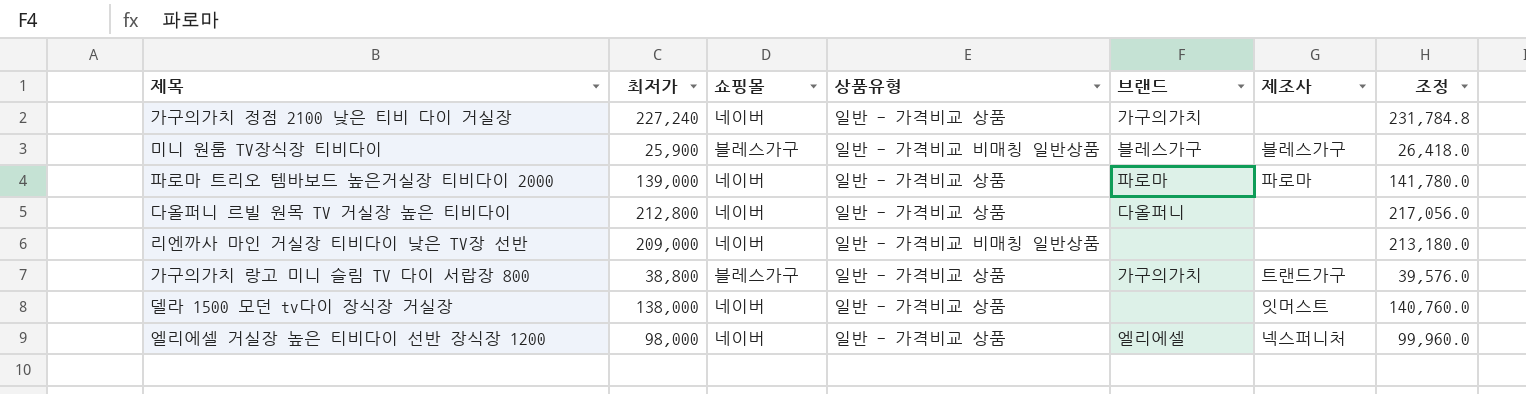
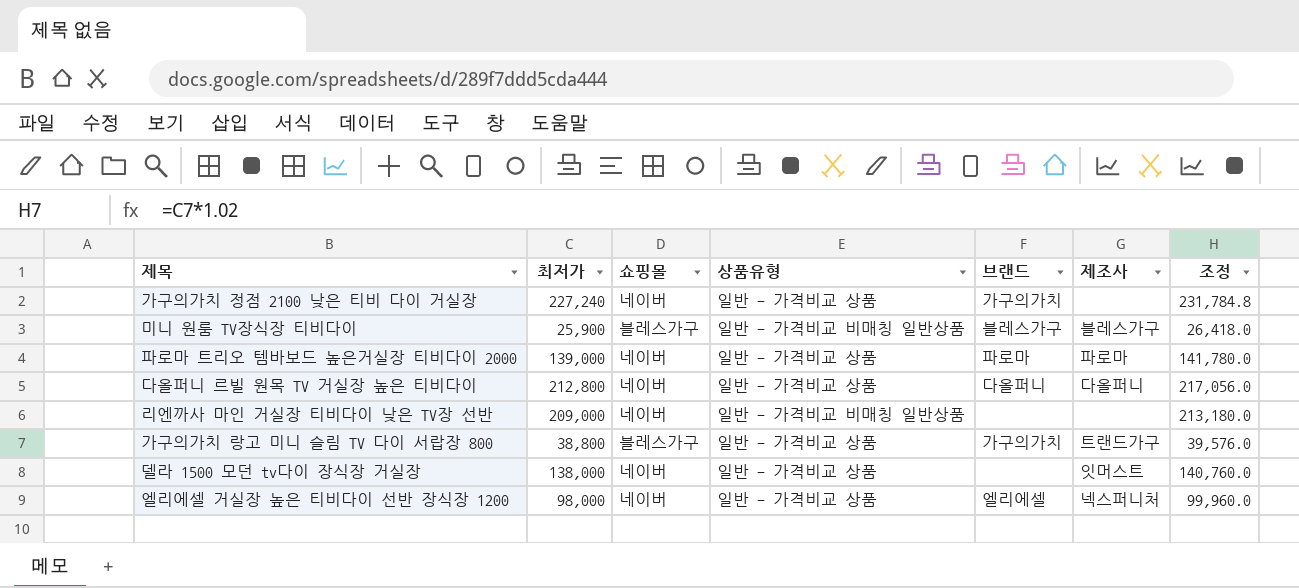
다올퍼니 르빌 원목 TV 거실장 높은 티비다이 | 제조사: none -> 다올퍼니

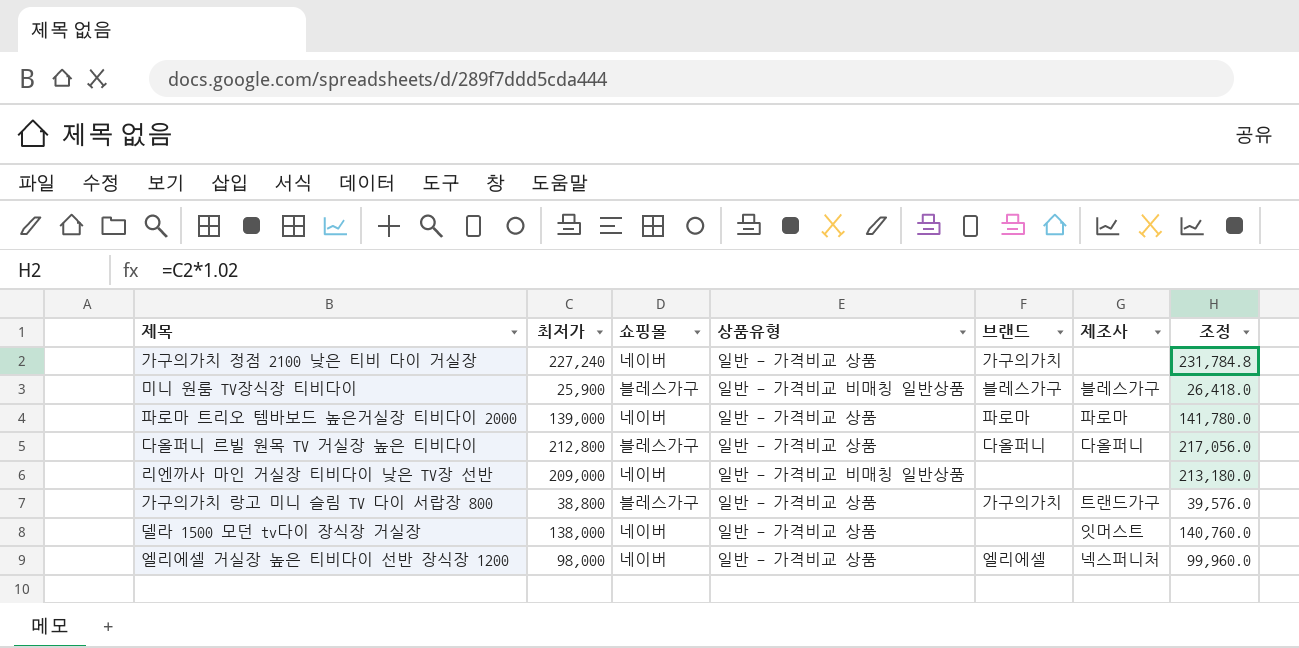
다올퍼니 르빌 원목 TV 거실장 높은 티비다이 | 쇼핑몰: 네이버 -> 블레스가구

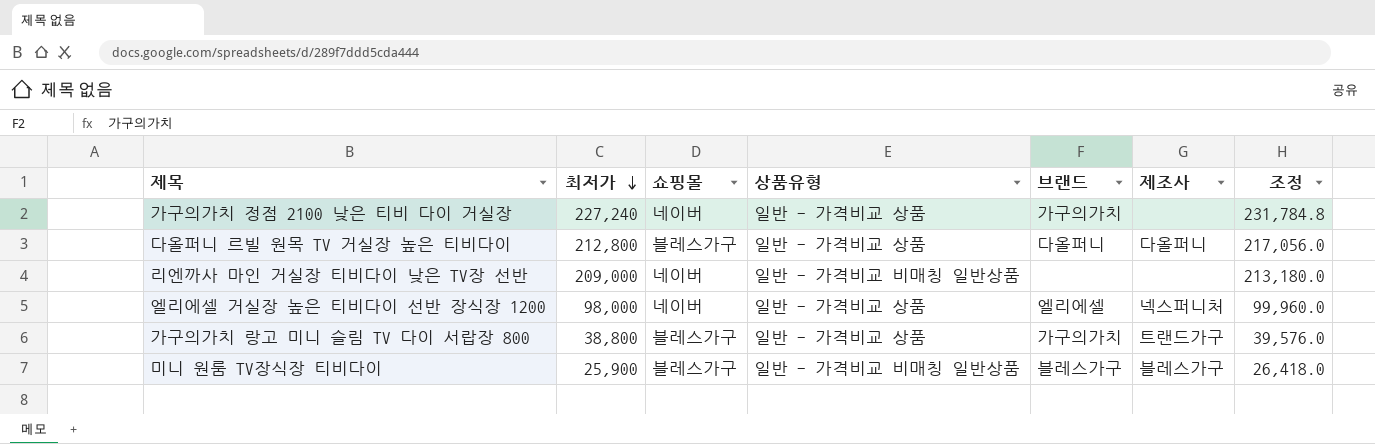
row order: none -> 최저가 descending
row 파로마 트리오 템바보드 높은거실장 티비다이 2000: 139,000 | 네이버 | 일반 - 가격비교 상품 | 파로마 | 파로마 | 141,780.0 -> none
row 델라 1500 모던 tv다이 장식장 거실장: 138,000 | 네이버 | 일반 - 가격비교 상품 | none | 잇머스트 | 140,760.0 -> none

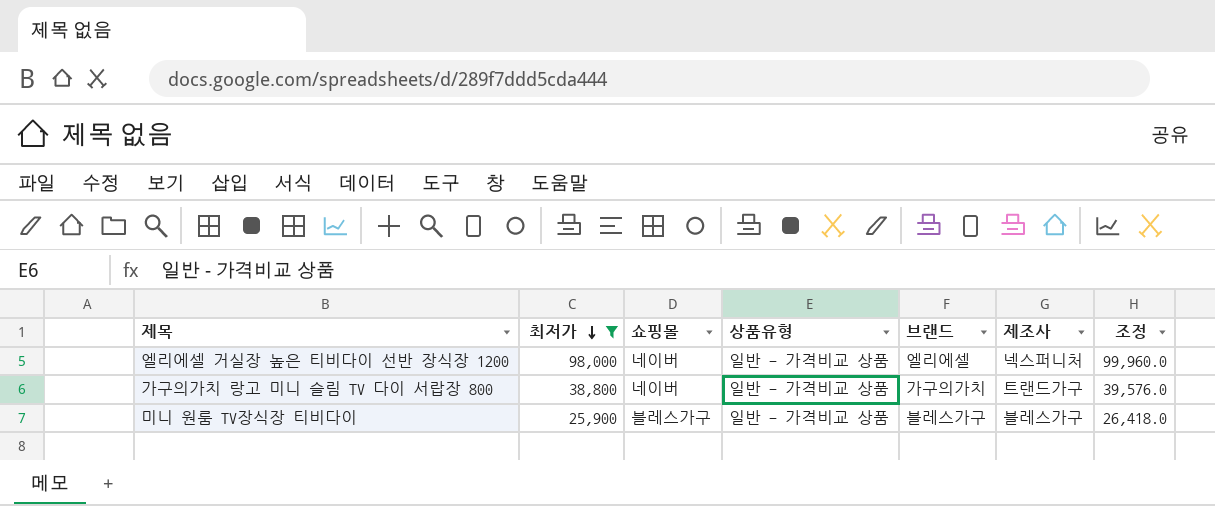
filter: none -> 최저가 <= 98,000
가구의가치 랑고 미니 슬림 TV 다이 서랍장 800 | 쇼핑몰: 블레스가구 -> 네이버
미니 원룸 TV장식장 티비다이 | 상품유형: 일반 - 가격비교 비매칭 일반상품 -> 일반 - 가격비교 상품

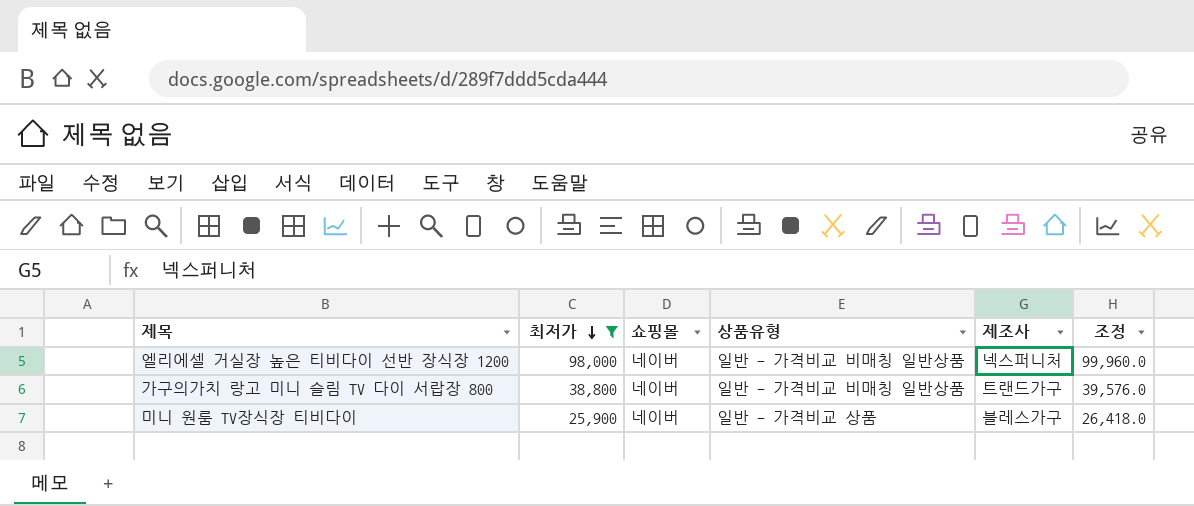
column 브랜드 | position: 5 -> none
엘리에셀 거실장 높은 티비다이 선반 장식장 1200 | 상품유형: 일반 - 가격비교 상품 -> 일반 - 가격비교 비매칭 일반상품
가구의가치 랑고 미니 슬림 TV 다이 서랍장 800 | 상품유형: 일반 - 가격비교 상품 -> 일반 - 가격비교 비매칭 일반상품
미니 원룸 TV장식장 티비다이 | 쇼핑몰: 블레스가구 -> 네이버

